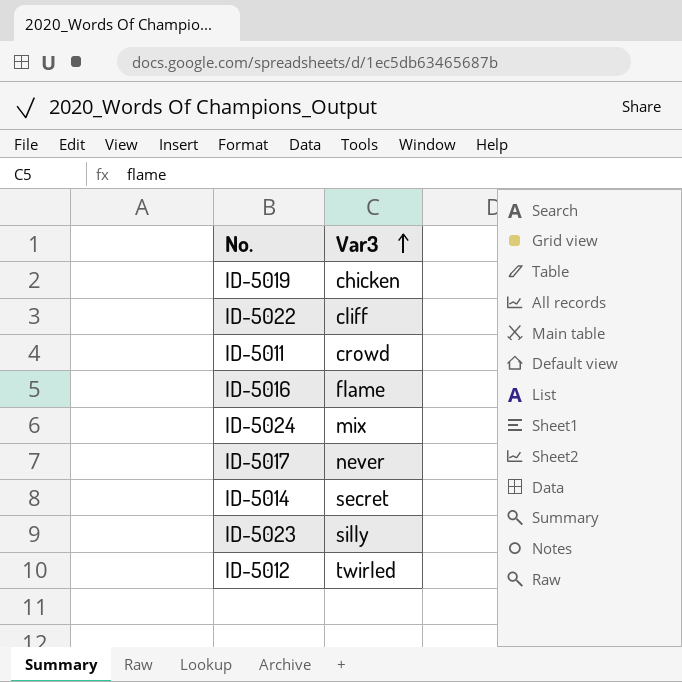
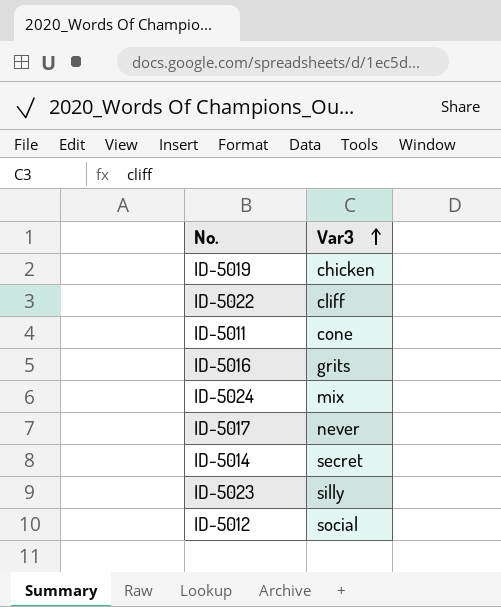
ID-5011 | Var3: crowd -> cone
ID-5016 | Var3: flame -> grits
ID-5012 | Var3: twirled -> social

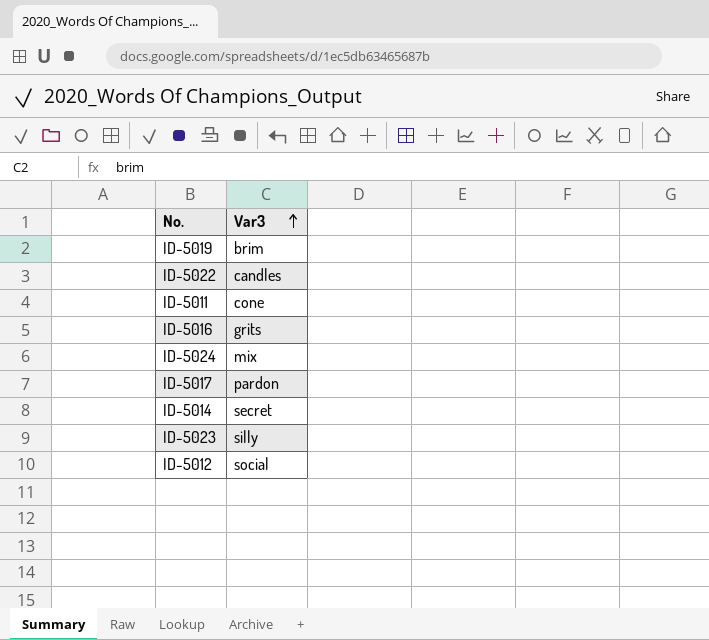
ID-5019 | Var3: chicken -> brim
ID-5022 | Var3: cliff -> candles
ID-5017 | Var3: never -> pardon

